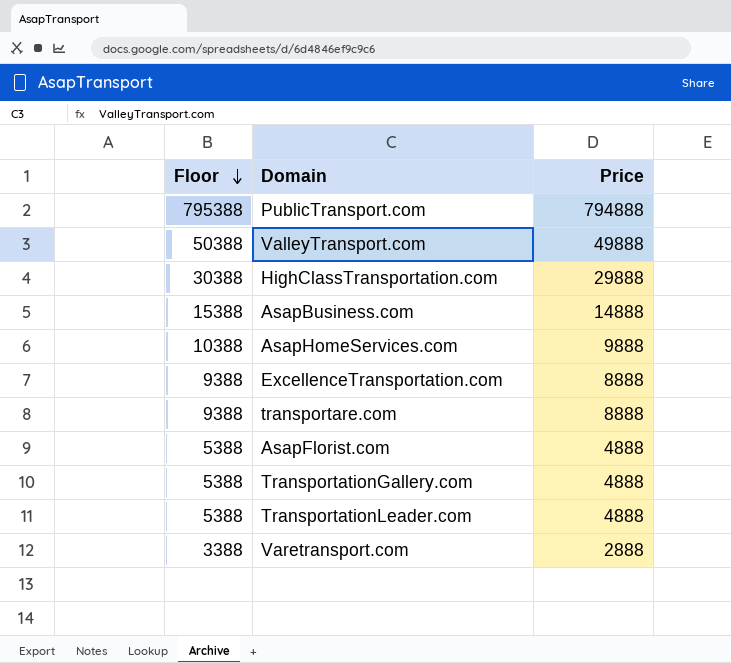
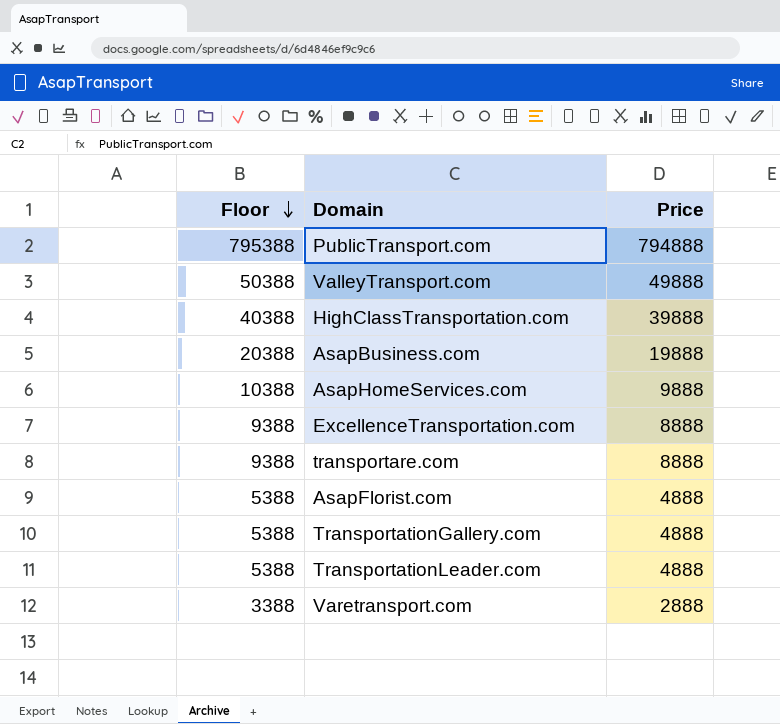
HighClassTransportation.com | Floor: 30388 -> 40388
HighClassTransportation.com | Price: 29888 -> 39888
AsapBusiness.com | Floor: 15388 -> 20388
AsapBusiness.com | Price: 14888 -> 19888

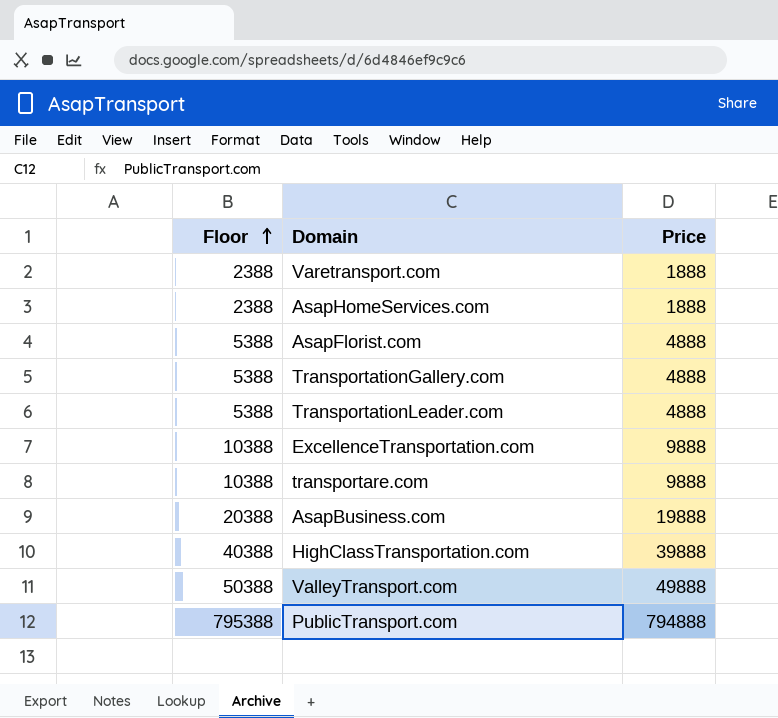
row order: Floor descending -> Floor ascending
Varetransport.com | Floor: 3388 -> 2388
Varetransport.com | Price: 2888 -> 1888
AsapHomeServices.com | Floor: 10388 -> 2388
AsapHomeServices.com | Price: 9888 -> 1888
ExcellenceTransportation.com | Floor: 9388 -> 10388
ExcellenceTransportation.com | Price: 8888 -> 9888
transportare.com | Floor: 9388 -> 10388
transportare.com | Price: 8888 -> 9888

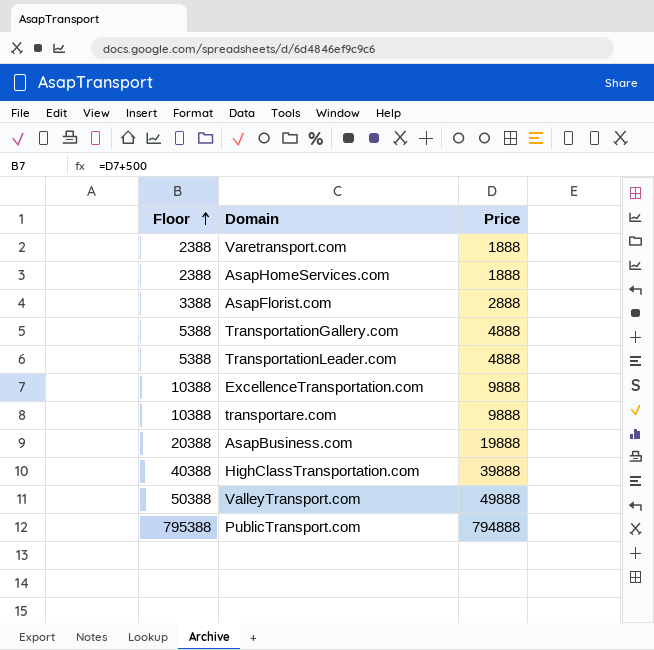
AsapFlorist.com | Floor: 5388 -> 3388
AsapFlorist.com | Price: 4888 -> 2888

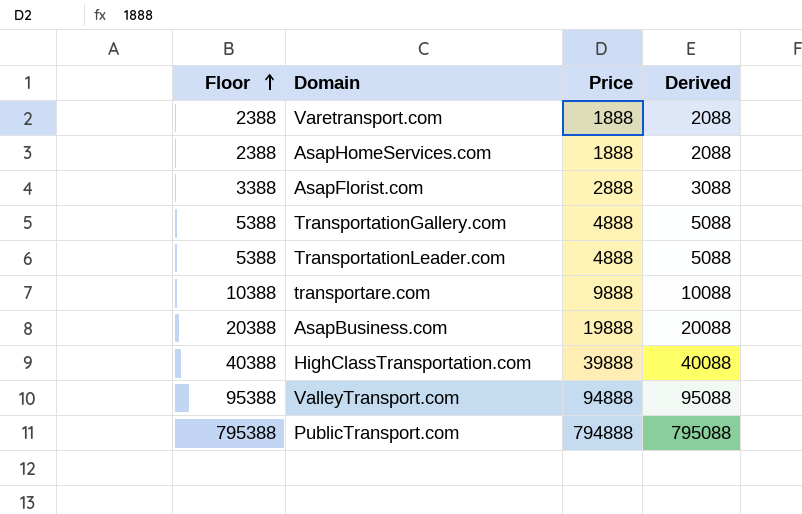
column Derived | formula: none -> [Price] + 200
row ExcellenceTransportation.com: 10388 | 9888 -> none
ValleyTransport.com | Floor: 50388 -> 95388
ValleyTransport.com | Price: 49888 -> 94888

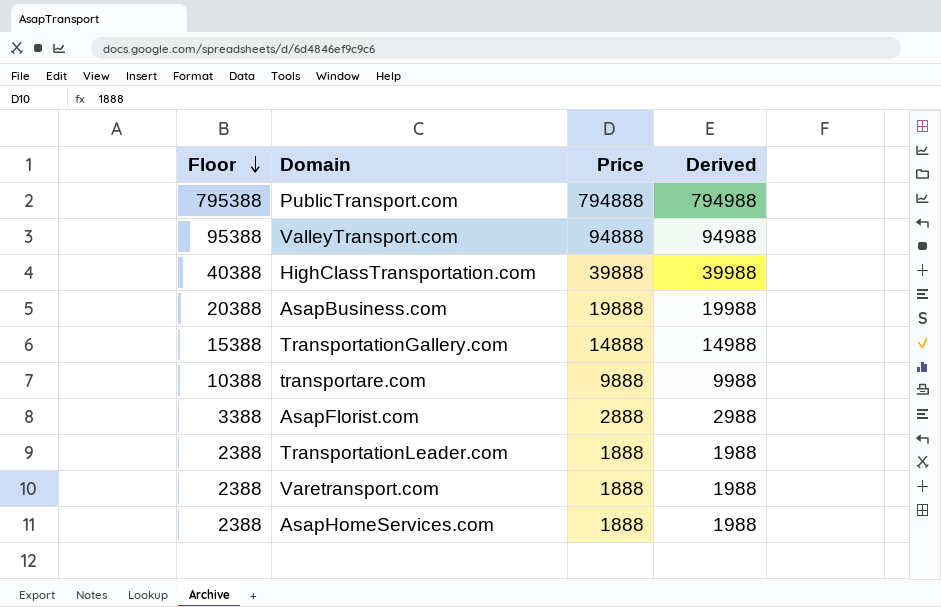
row order: Floor ascending -> Floor descending
column Derived | formula: [Price] + 200 -> [Price] + 100
TransportationGallery.com | Floor: 5388 -> 15388
TransportationGallery.com | Price: 4888 -> 14888
TransportationLeader.com | Floor: 5388 -> 2388
TransportationLeader.com | Price: 4888 -> 1888

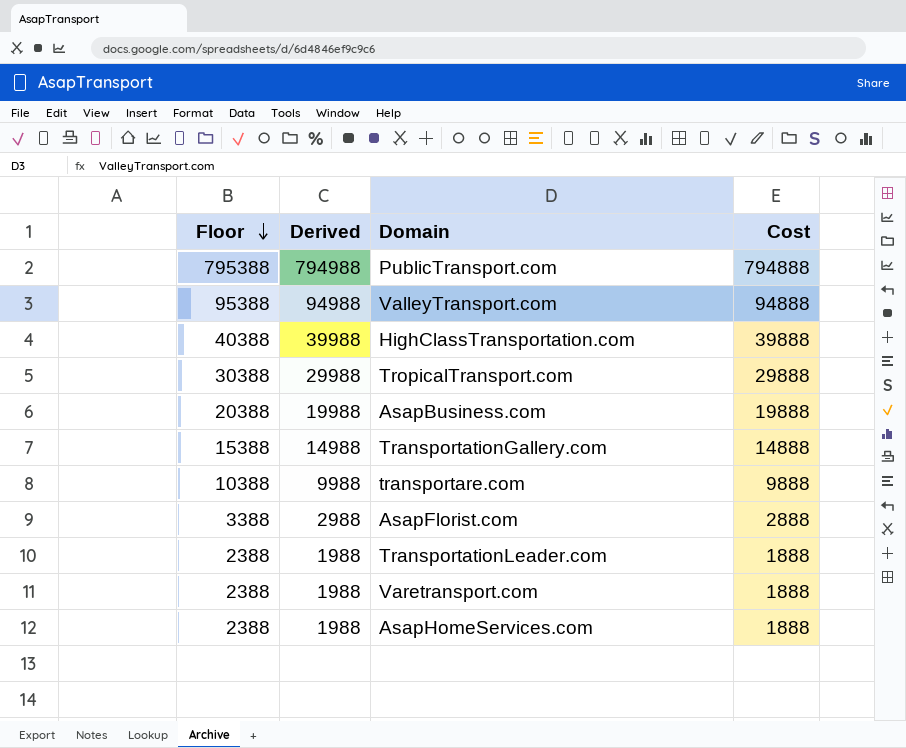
column Derived | position: 4 -> 2
column name: Price -> Cost
row TropicalTransport.com: none -> 30388 | 29988 | 29888

